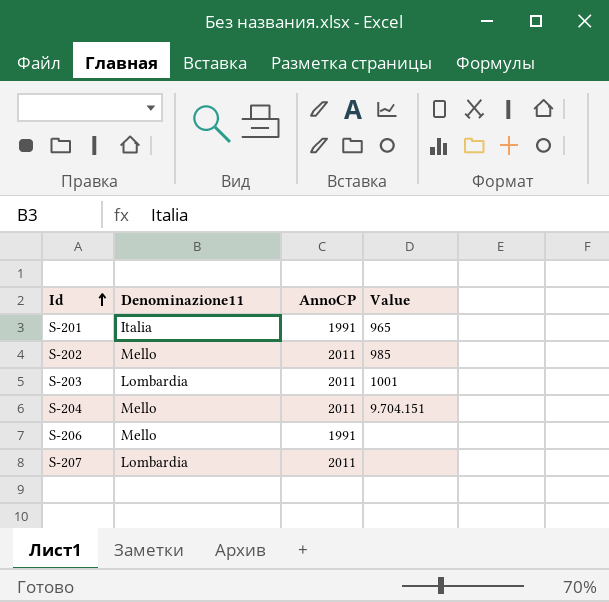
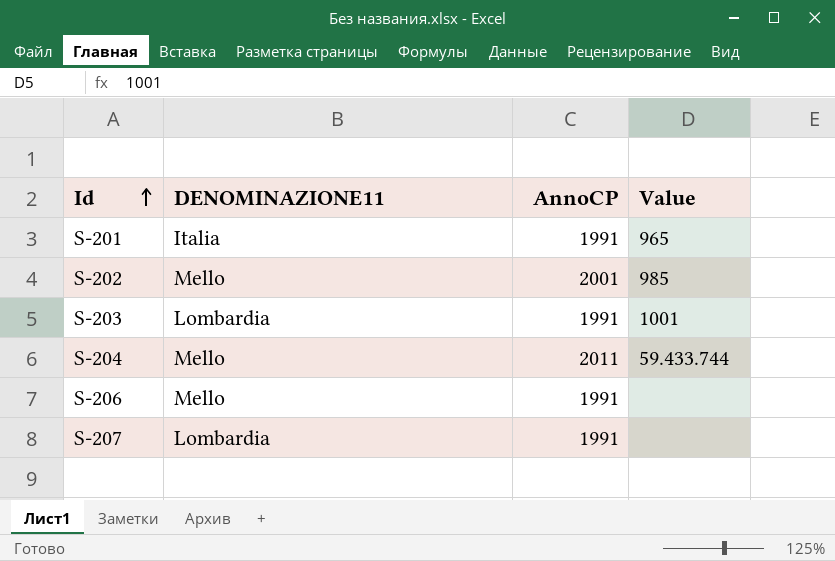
column name: Denominazione11 -> DENOMINAZIONE11
S-202 | AnnoCP: 2011 -> 2001
S-203 | AnnoCP: 2011 -> 1991
S-204 | Value: 9.704.151 -> 59.433.744
S-207 | AnnoCP: 2011 -> 1991

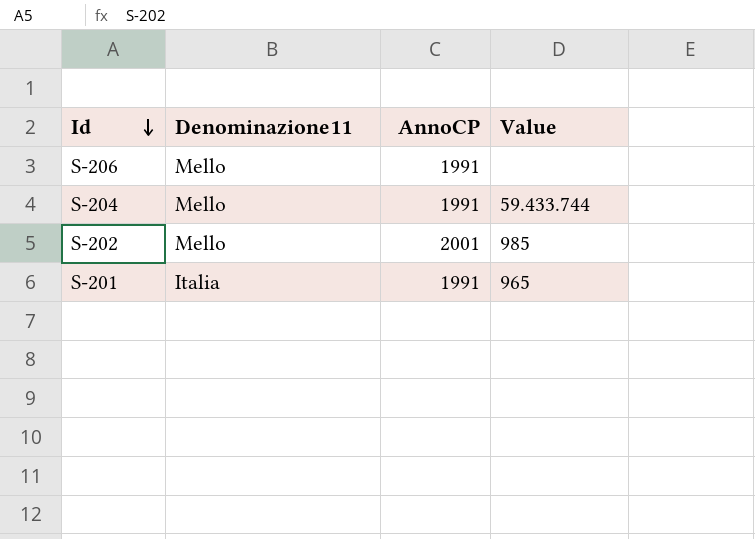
row order: Id ascending -> Id descending
column name: DENOMINAZIONE11 -> Denominazione11
row S-203: Lombardia | 1991 | 1001 -> none
row S-207: Lombardia | 1991 | none -> none
S-204 | AnnoCP: 2011 -> 1991

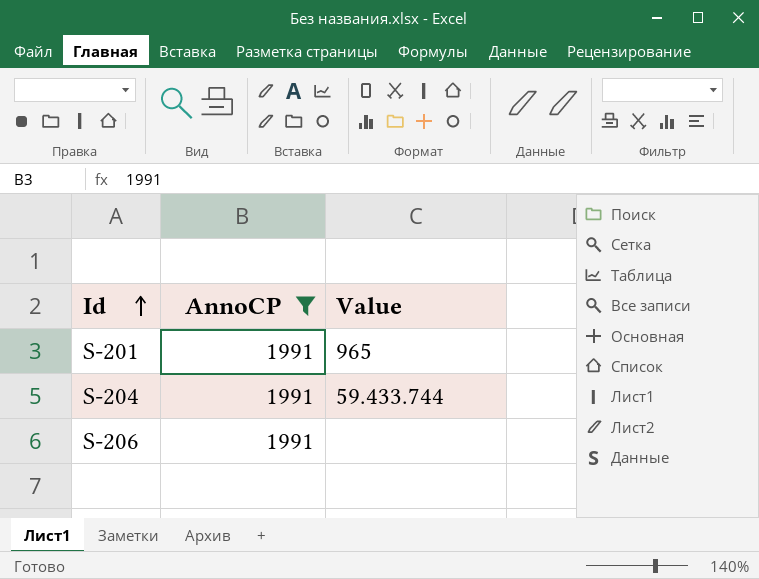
filter: none -> AnnoCP = 1991
row order: Id descending -> Id ascending
column Denominazione11 | position: 2 -> none

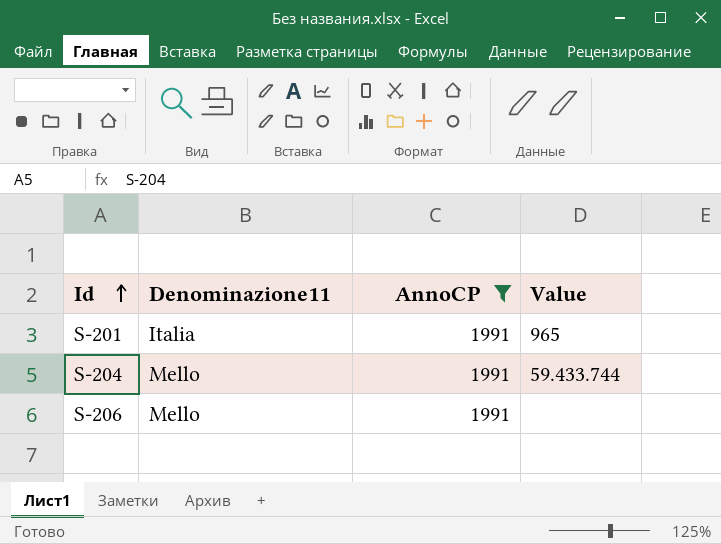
column Denominazione11 | position: none -> 2

